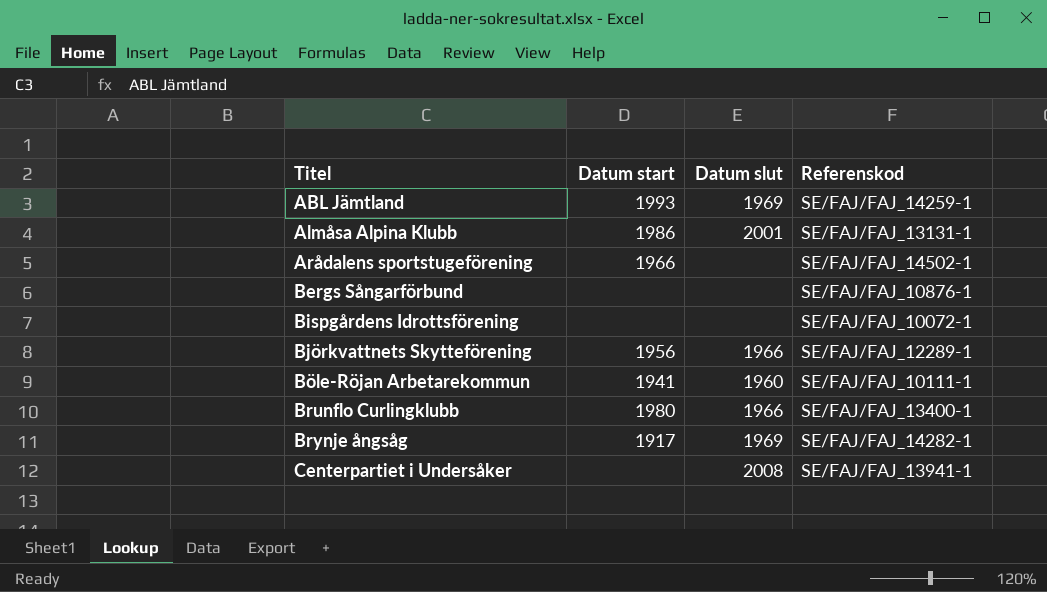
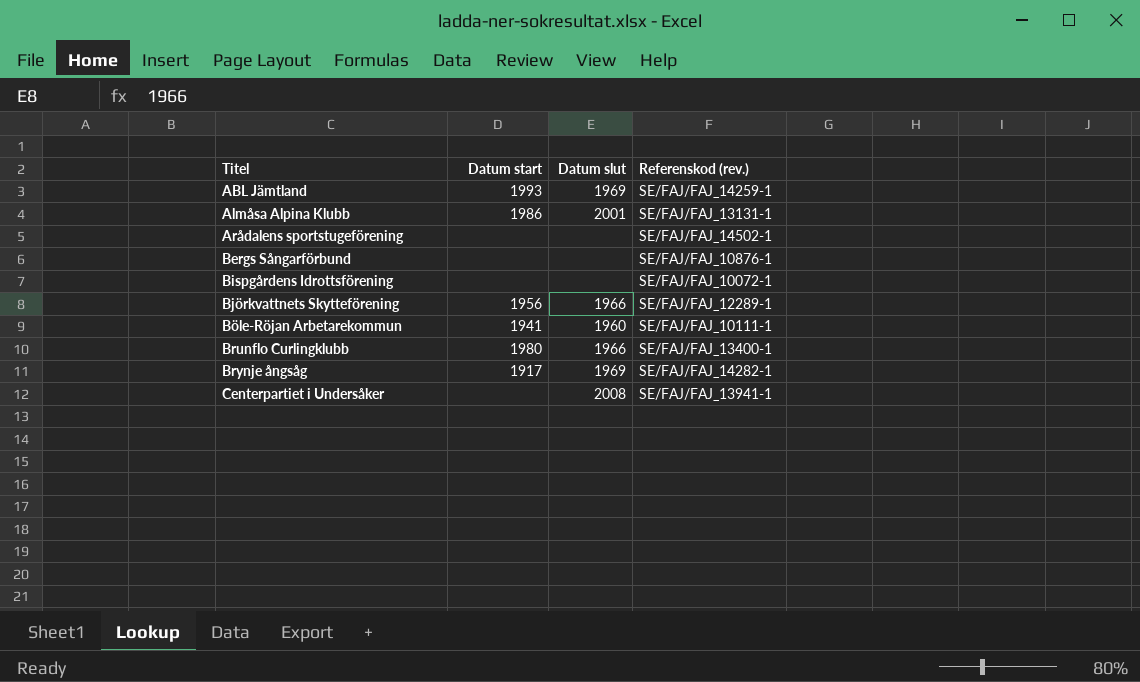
column name: Referenskod -> Referenskod (rev.)
Arådalens sportstugeförening | Datum start: 1966 -> none

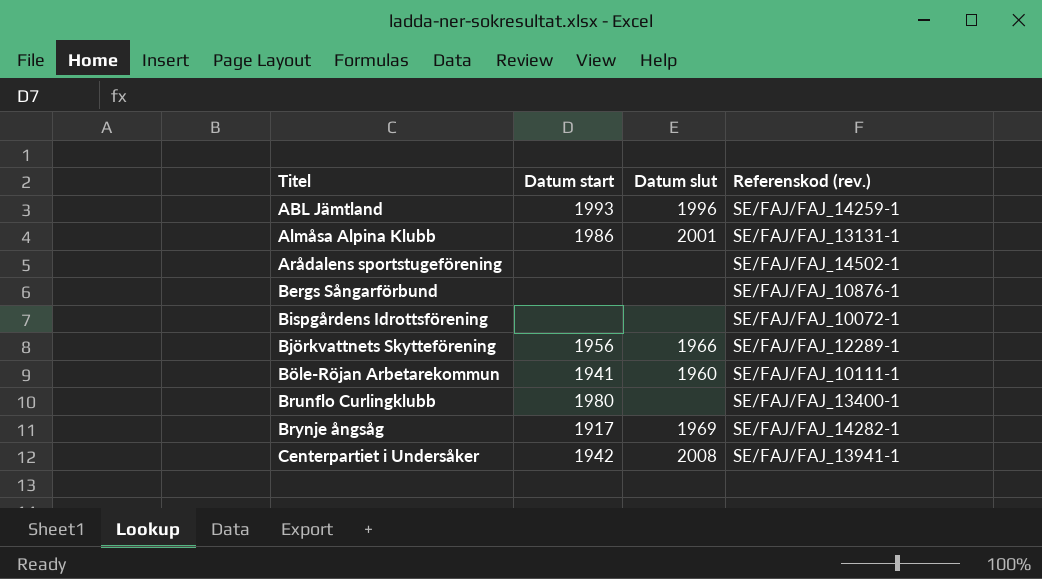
ABL Jämtland | Datum slut: 1969 -> 1996
Brunflo Curlingklubb | Datum slut: 1966 -> none
Centerpartiet i Undersåker | Datum start: none -> 1942

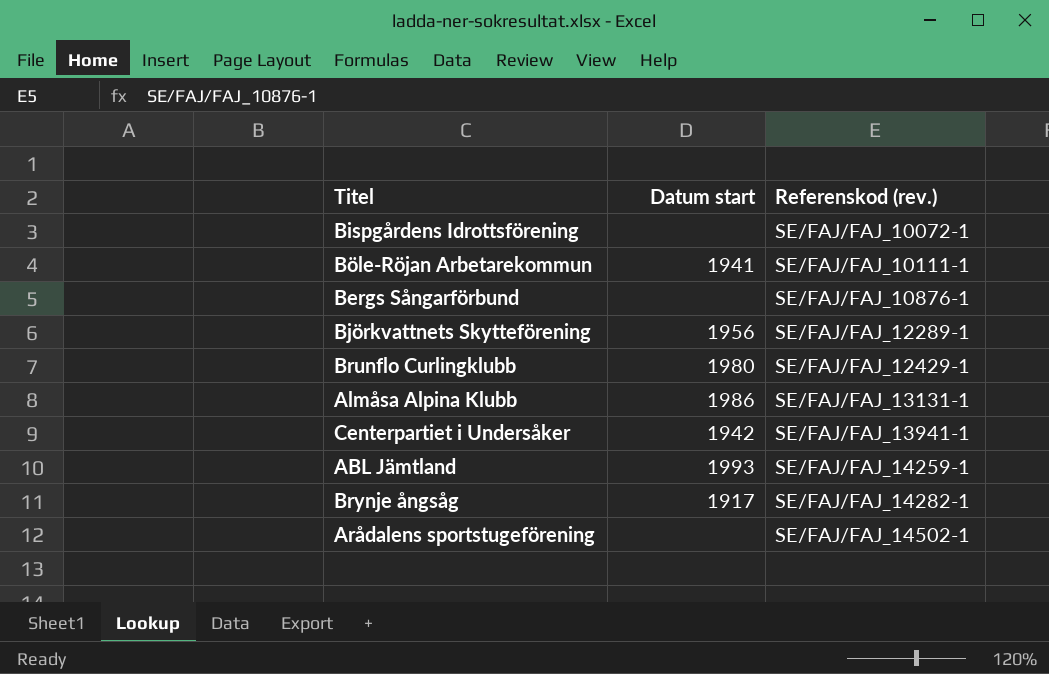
row order: Titel ascending -> Referenskod (rev.) ascending
column Datum slut | position: 3 -> none
Brunflo Curlingklubb | Referenskod (rev.): SE/FAJ/FAJ_13400-1 -> SE/FAJ/FAJ_12429-1

